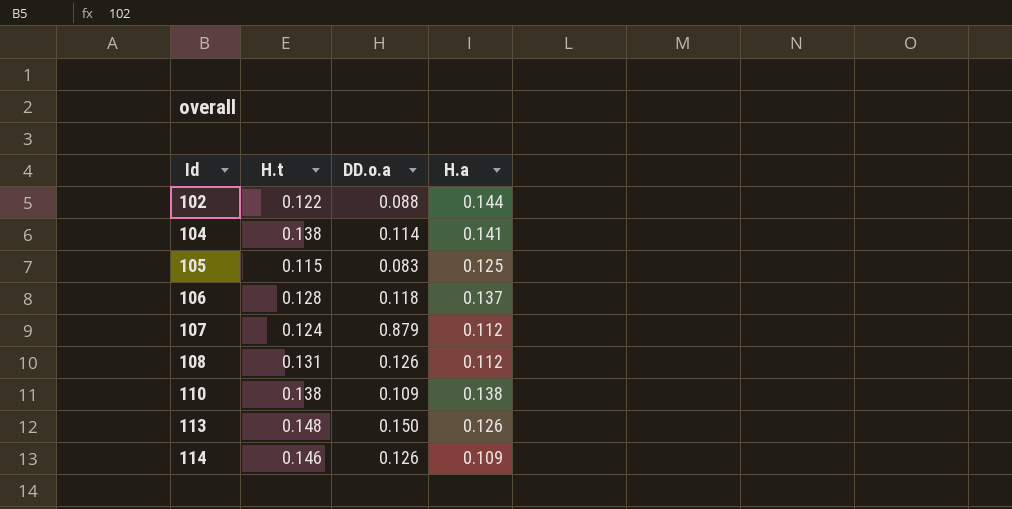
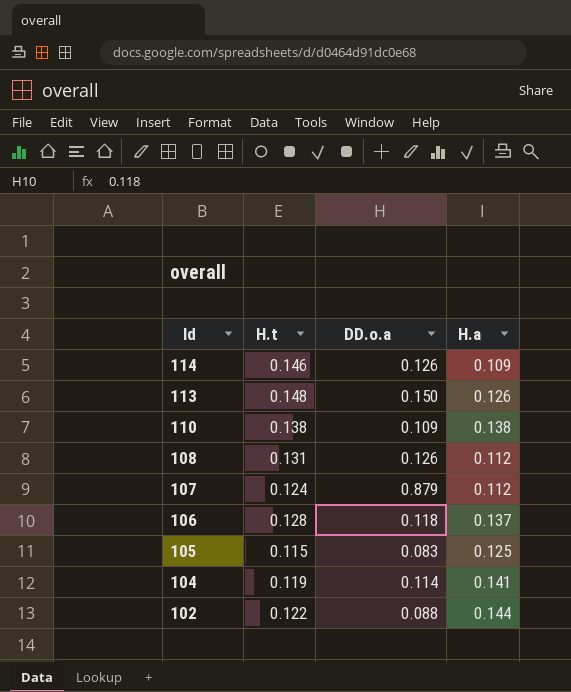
row order: Id ascending -> Id descending
104 | H.t: 0.138 -> 0.119

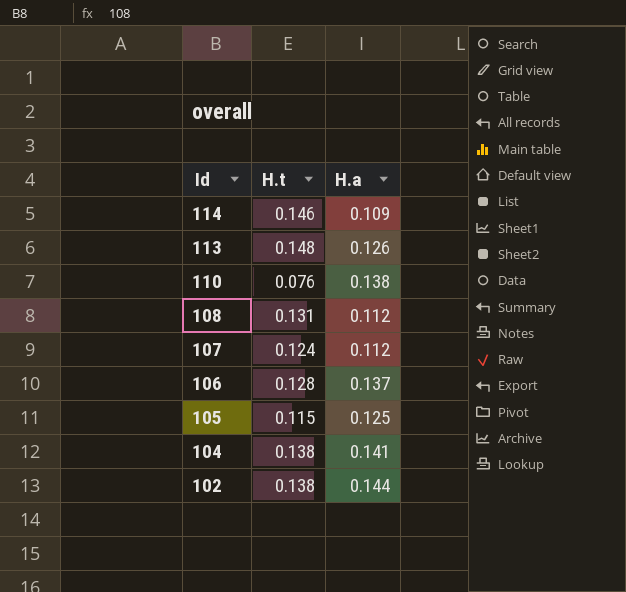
column DD.o.a | position: 3 -> none
110 | H.t: 0.138 -> 0.076
104 | H.t: 0.119 -> 0.138
102 | H.t: 0.122 -> 0.138

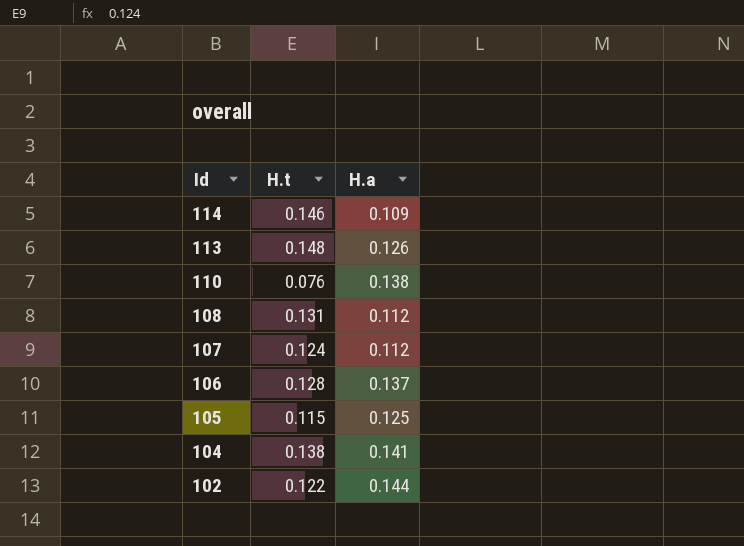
102 | H.t: 0.138 -> 0.122

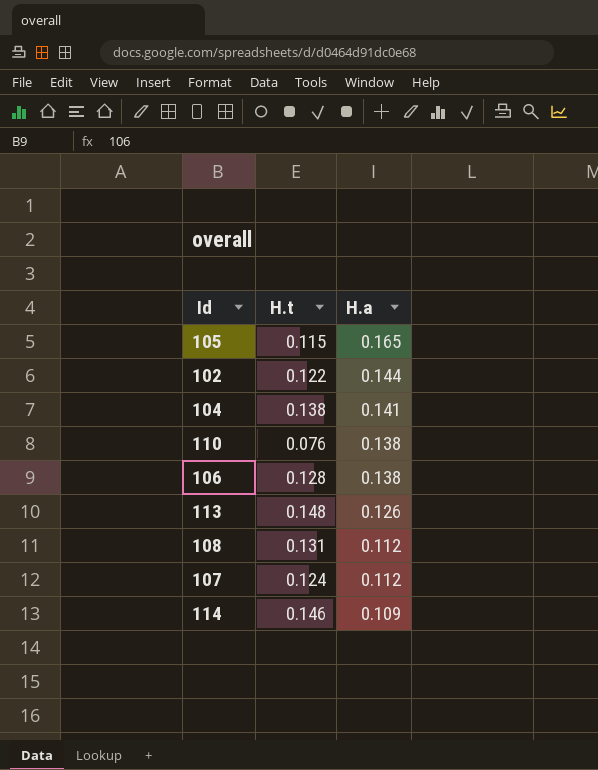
row order: Id descending -> H.a descending
105 | H.a: 0.125 -> 0.165
106 | H.a: 0.137 -> 0.138

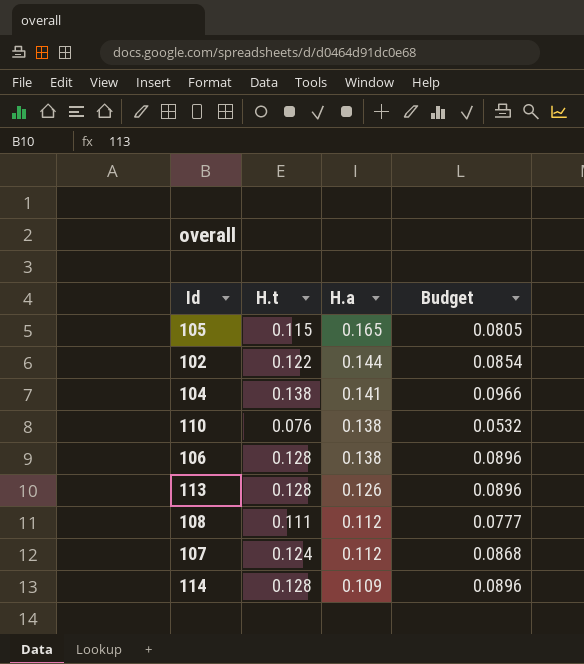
column Budget | formula: none -> [H.t] * 0.7
113 | H.t: 0.148 -> 0.128
108 | H.t: 0.131 -> 0.111
114 | H.t: 0.146 -> 0.128

